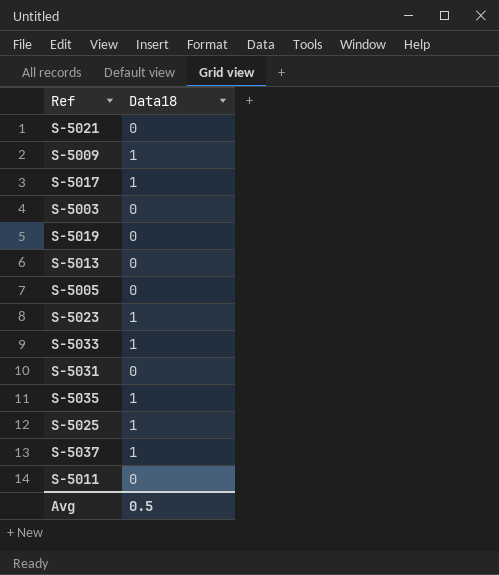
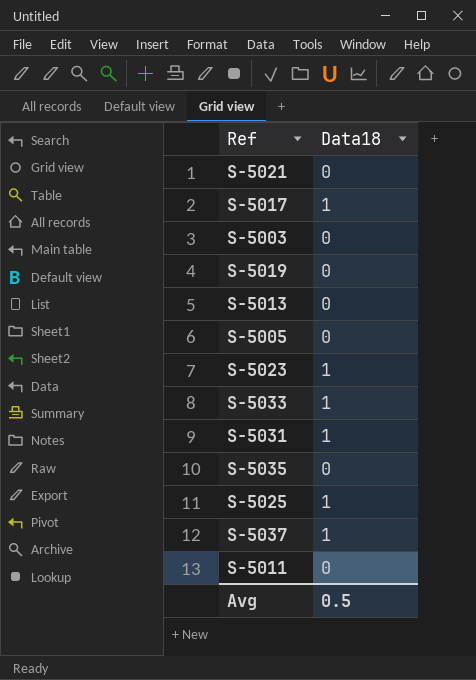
row S-5009: 1 -> none
S-5031 | Data18: 0 -> 1
S-5035 | Data18: 1 -> 0

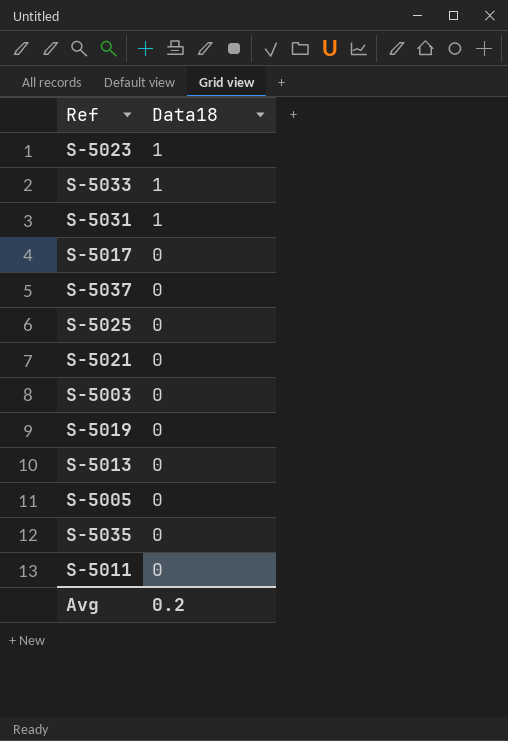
row order: none -> Data18 descending
S-5017 | Data18: 1 -> 0
S-5037 | Data18: 1 -> 0
S-5025 | Data18: 1 -> 0
Avg | Data18: 0.5 -> 0.2

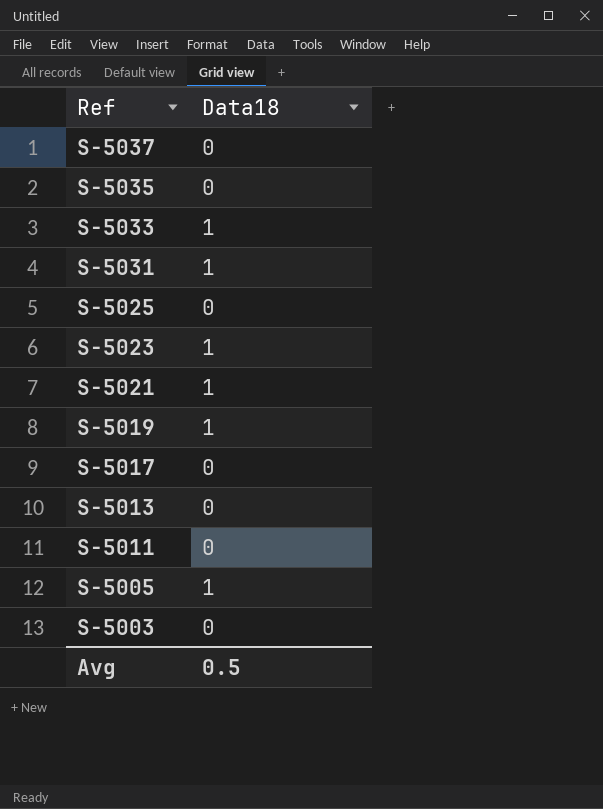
row order: Data18 descending -> Ref descending
S-5021 | Data18: 0 -> 1
S-5019 | Data18: 0 -> 1
S-5005 | Data18: 0 -> 1
Avg | Data18: 0.2 -> 0.5

